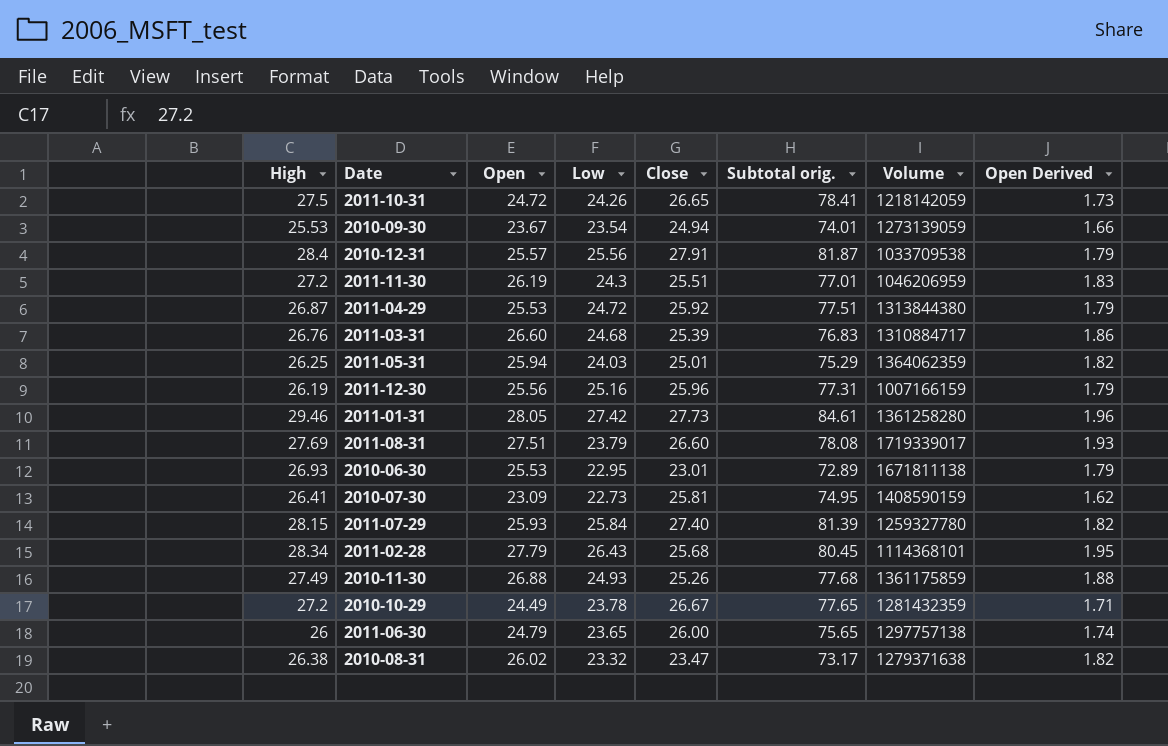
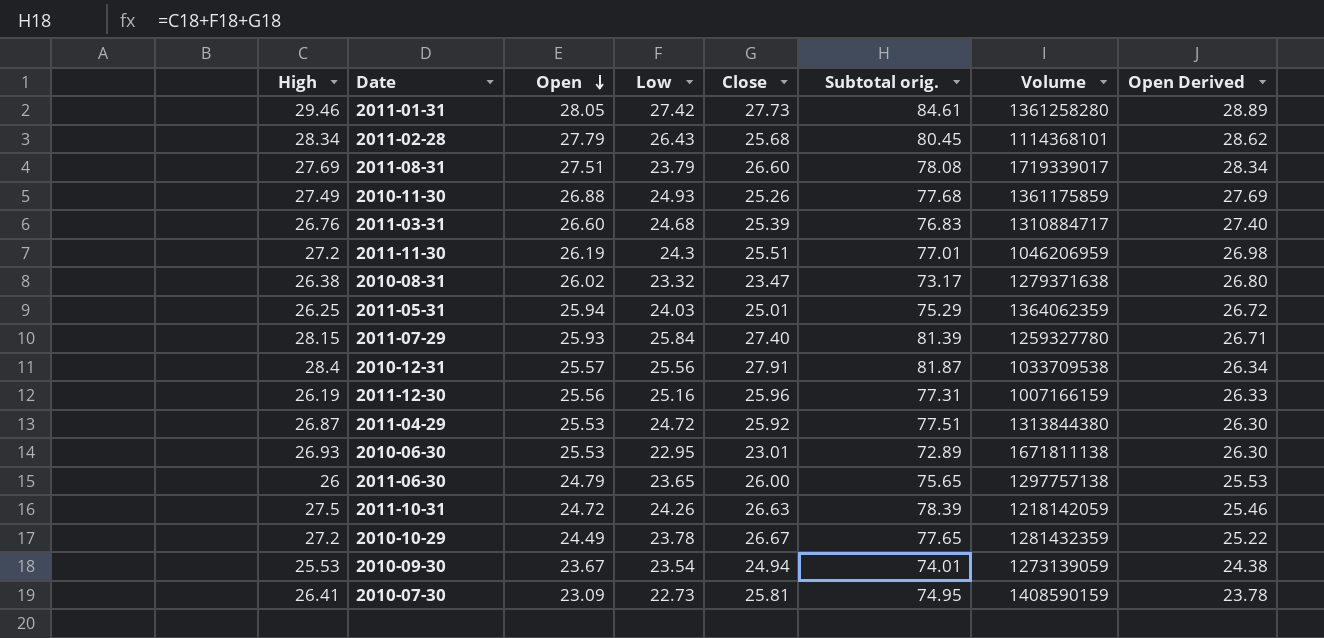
row order: none -> Open descending
column Open Derived | formula: [Open] * 0.07 -> [Open] * 1.03
2011-10-31 | Close: 26.65 -> 26.63
2011-10-31 | Subtotal orig.: 78.41 -> 78.39

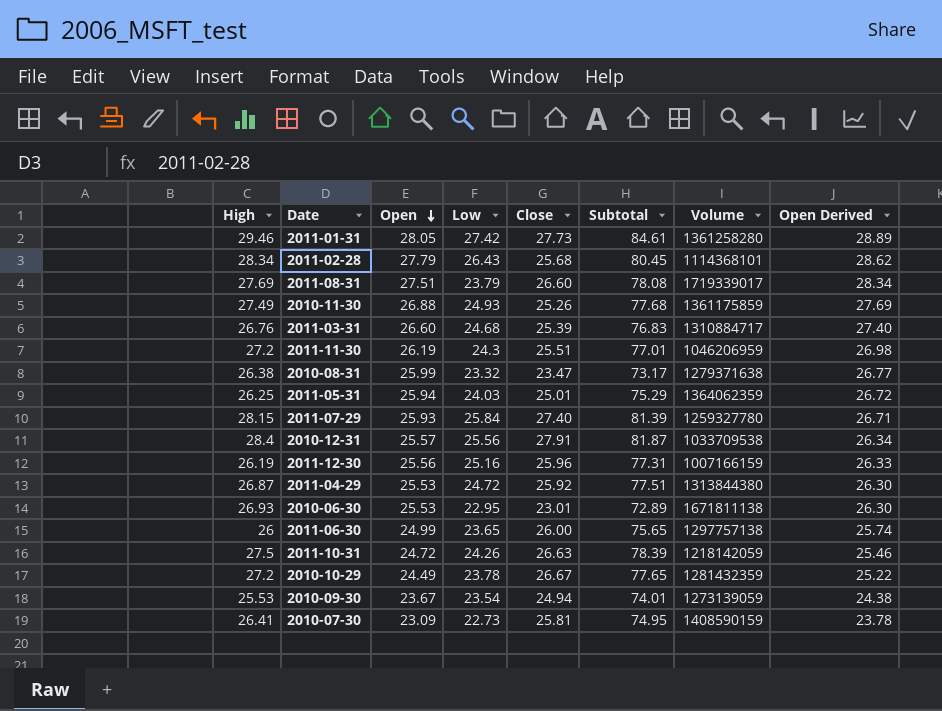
column name: Subtotal orig. -> Subtotal
2010-08-31 | Open: 26.02 -> 25.99
2010-08-31 | Open Derived: 26.80 -> 26.77
2011-06-30 | Open: 24.79 -> 24.99
2011-06-30 | Open Derived: 25.53 -> 25.74

